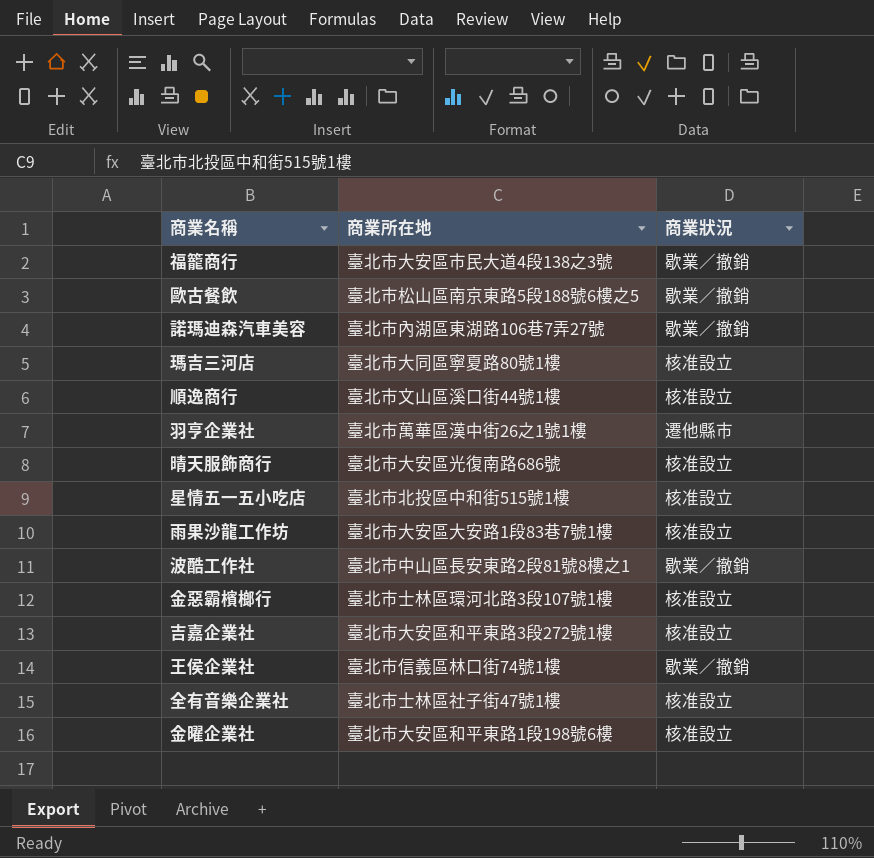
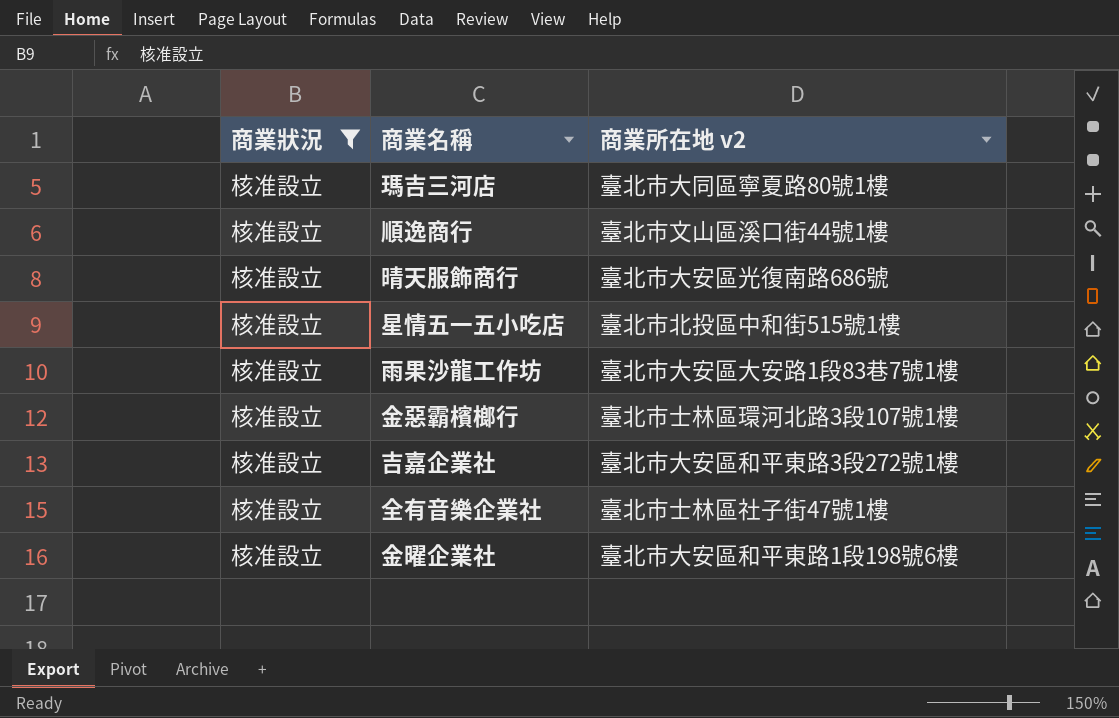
filter: none -> 商業狀況 = 核准設立
column 商業狀況 | position: 3 -> 1
column name: 商業所在地 -> 商業所在地 v2

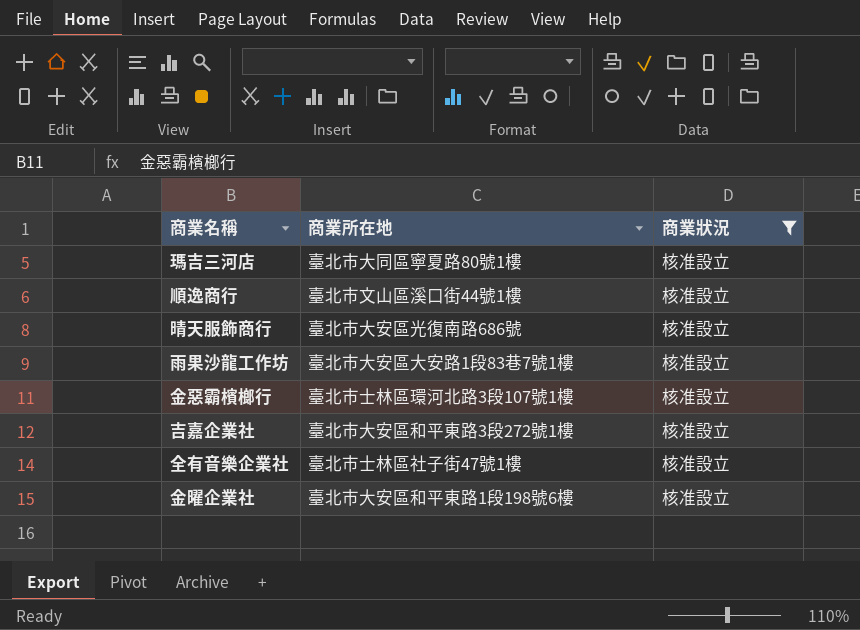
column name: 商業所在地 v2 -> 商業所在地
column 商業狀況 | position: 1 -> 3
row 星情五一五小吃店: 核准設立 | 臺北市北投區中和街515號1樓 -> none

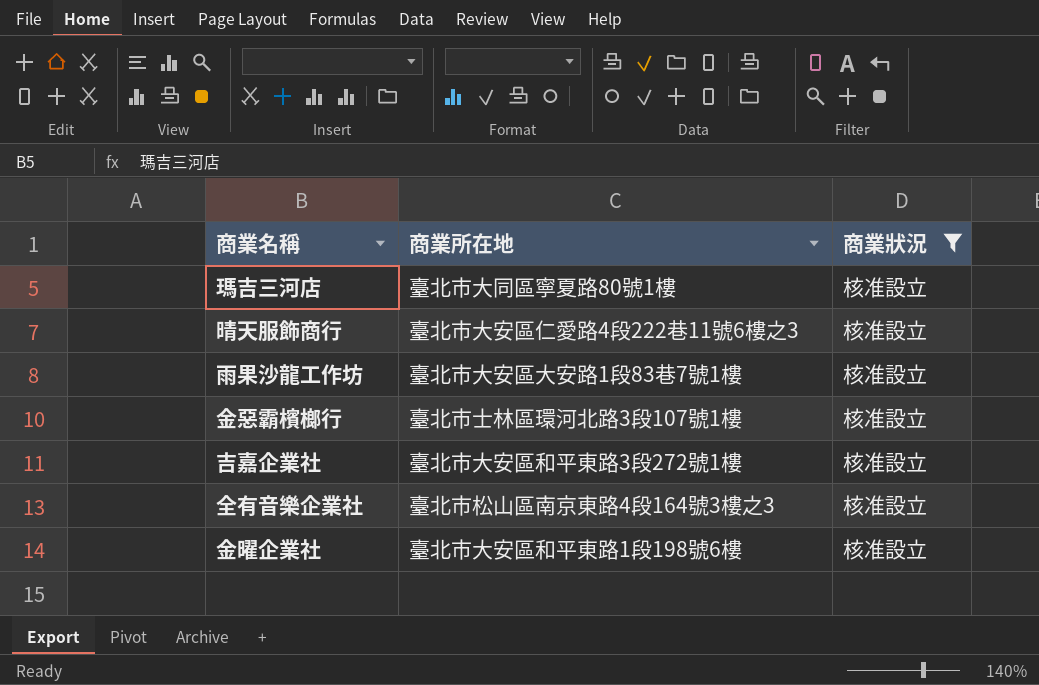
row 順逸商行: 臺北市文山區溪口街44號1樓 | 核准設立 -> none
晴天服飾商行 | 商業所在地: 臺北市大安區光復南路686號 -> 臺北市大安區仁愛路4段222巷11號6樓之3
全有音樂企業社 | 商業所在地: 臺北市士林區社子街47號1樓 -> 臺北市松山區南京東路4段164號3樓之3

